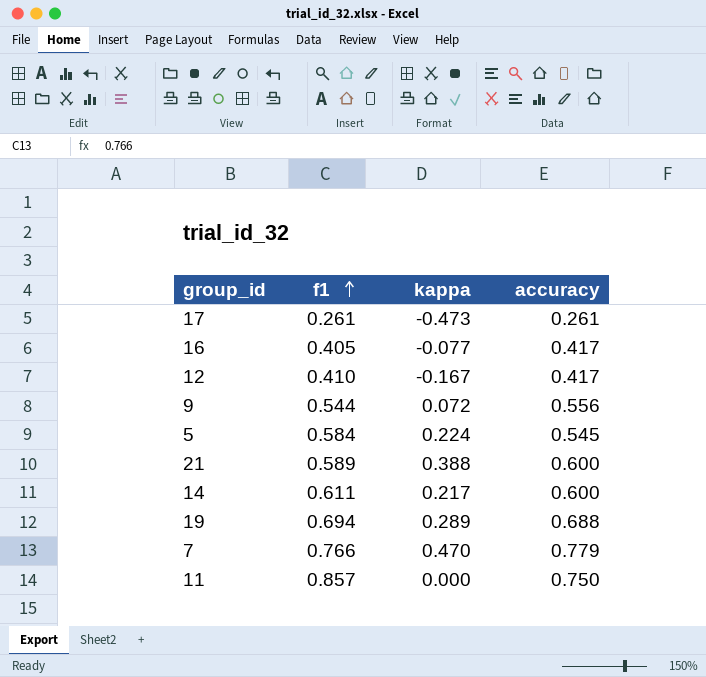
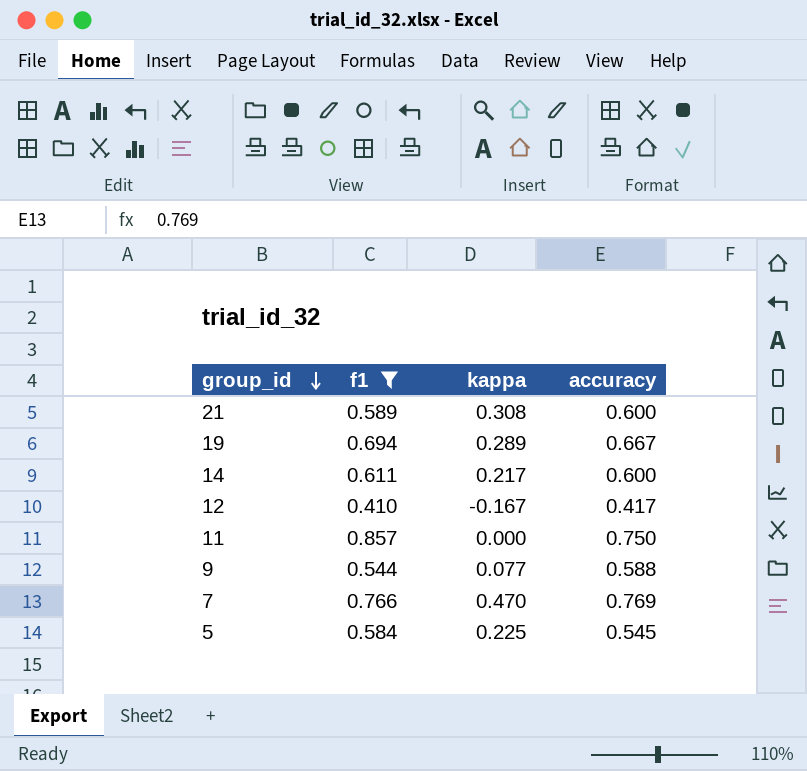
filter: none -> f1 >= 0.410
row order: f1 ascending -> group_id descending
21 | kappa: 0.388 -> 0.308
19 | accuracy: 0.688 -> 0.667
9 | kappa: 0.072 -> 0.077
9 | accuracy: 0.556 -> 0.588
7 | accuracy: 0.779 -> 0.769
5 | kappa: 0.224 -> 0.225

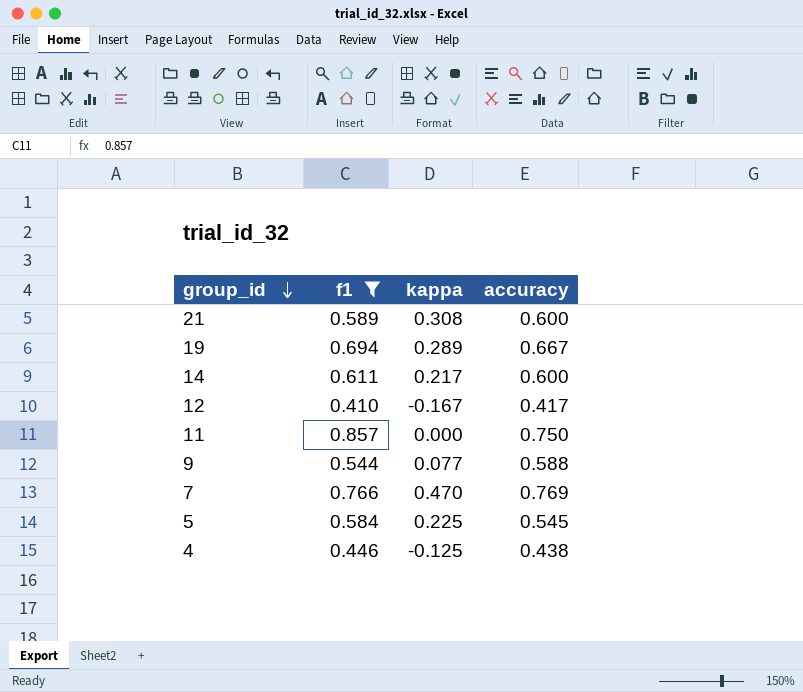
row 4: none -> 0.446 | -0.125 | 0.438

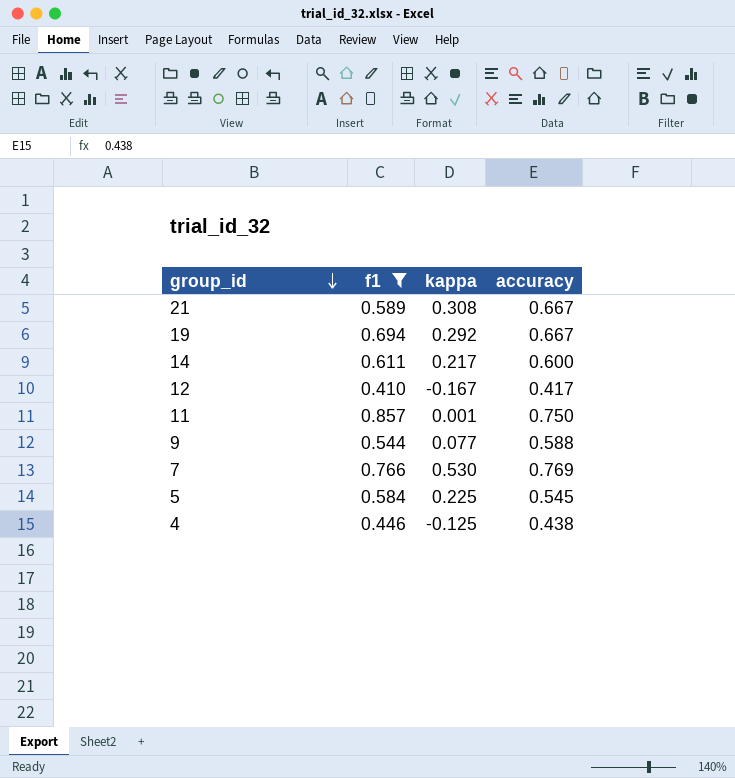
21 | accuracy: 0.600 -> 0.667
19 | kappa: 0.289 -> 0.292
11 | kappa: 0.000 -> 0.001
7 | kappa: 0.470 -> 0.530

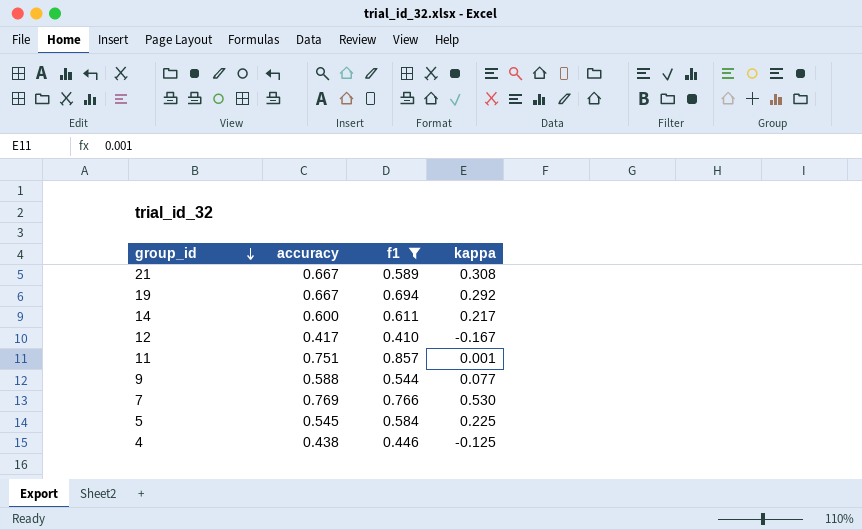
column accuracy | position: 4 -> 2
11 | accuracy: 0.750 -> 0.751

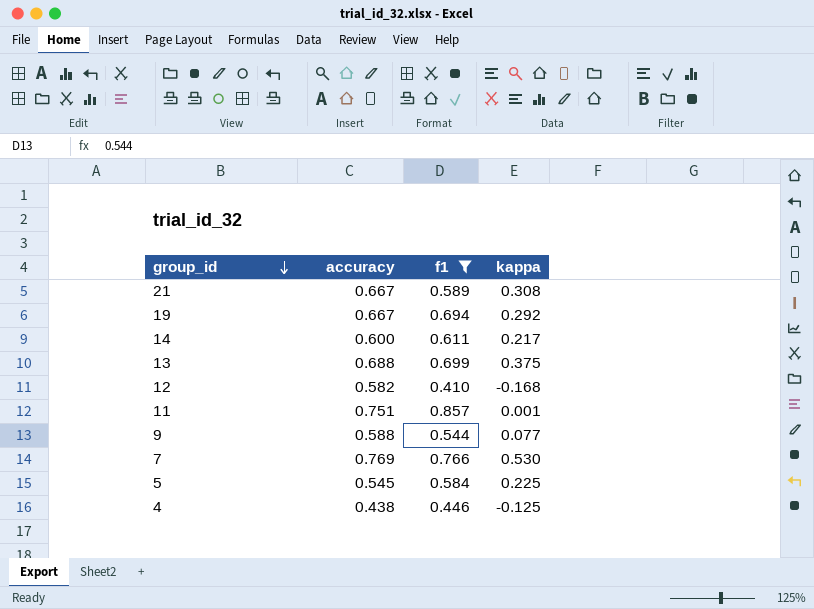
row 13: none -> 0.688 | 0.699 | 0.375
12 | accuracy: 0.417 -> 0.582
12 | kappa: -0.167 -> -0.168

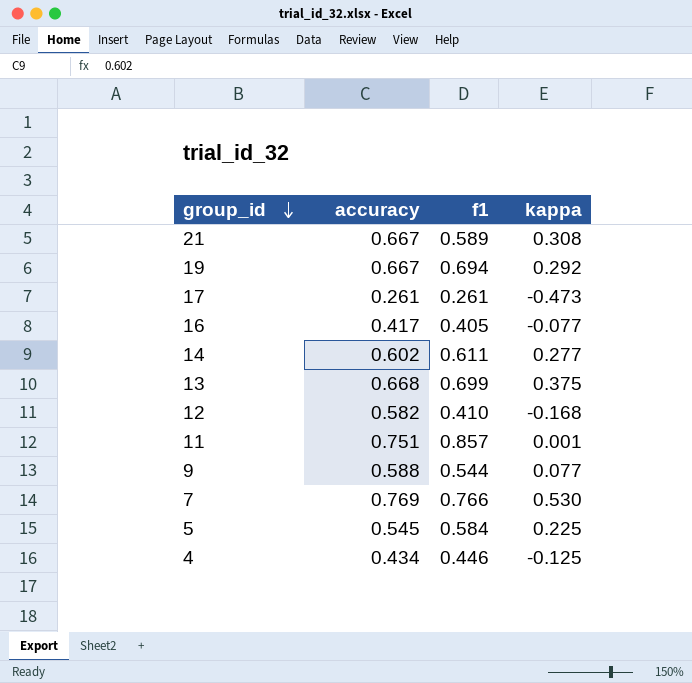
filter: f1 >= 0.410 -> none
14 | accuracy: 0.600 -> 0.602
14 | kappa: 0.217 -> 0.277
13 | accuracy: 0.688 -> 0.668
4 | accuracy: 0.438 -> 0.434

